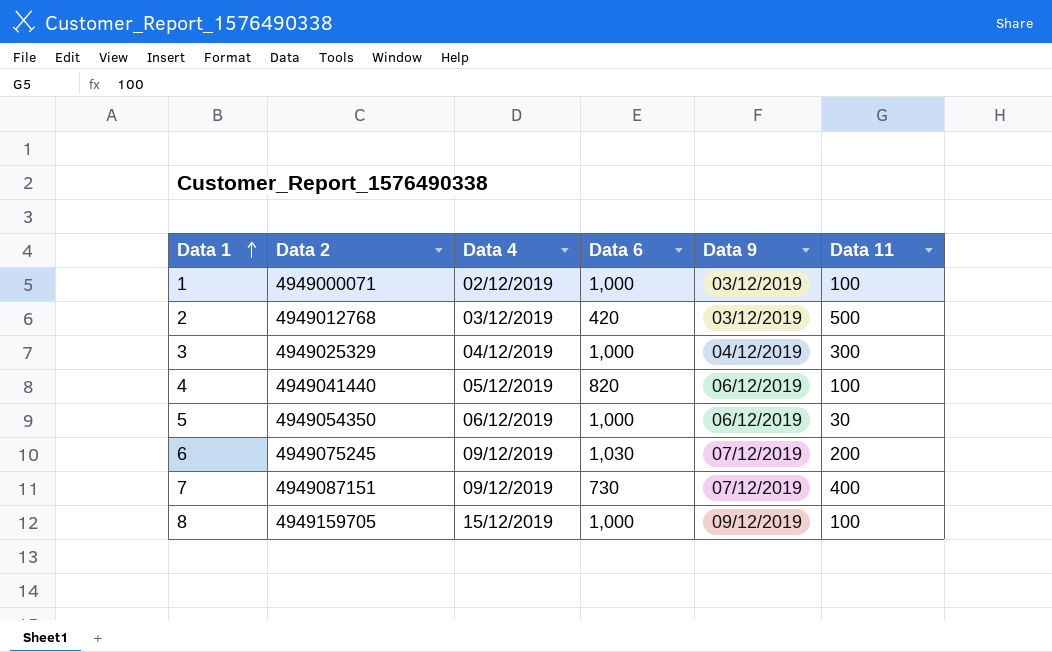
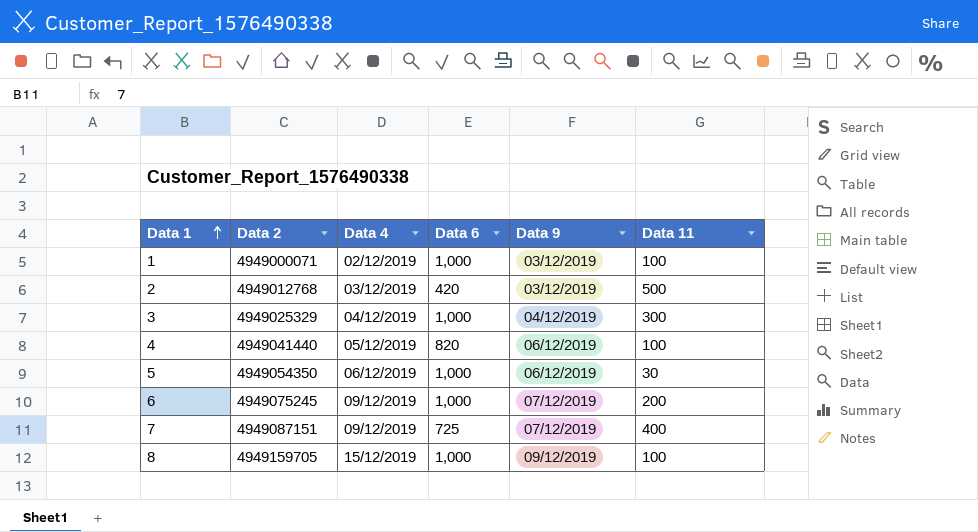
6 | Data 6: 1,030 -> 1,000
7 | Data 6: 730 -> 725

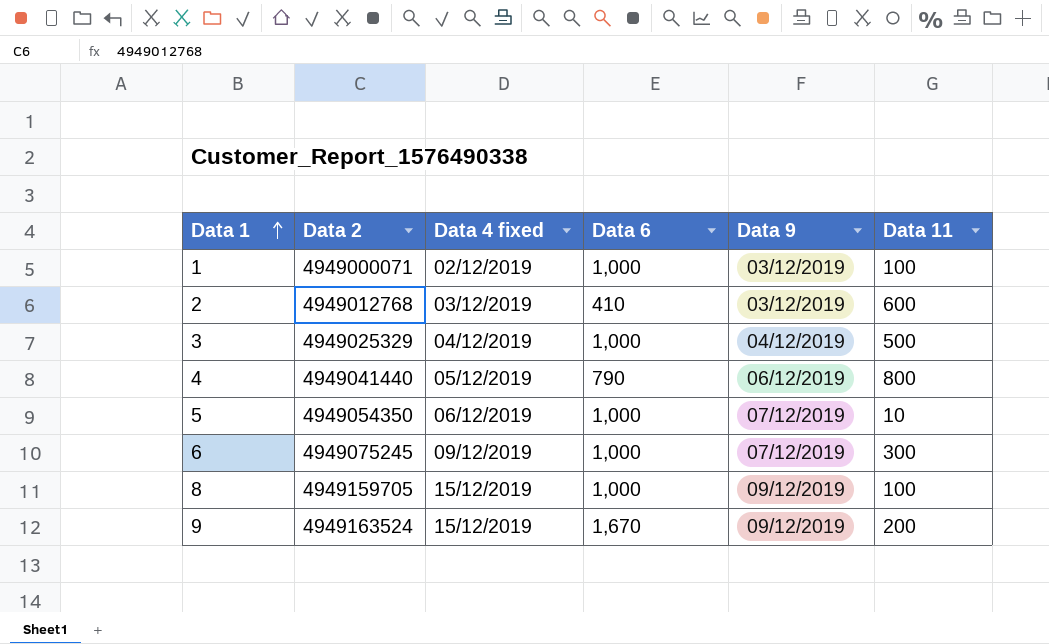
column name: Data 4 -> Data 4 fixed
row 7: 4949087151 | 09/12/2019 | 725 | 07/12/2019 | 400 -> none
2 | Data 6: 420 -> 410
2 | Data 11: 500 -> 600
3 | Data 11: 300 -> 500
4 | Data 6: 820 -> 790
4 | Data 11: 100 -> 800
5 | Data 9: 06/12/2019 -> 07/12/2019
5 | Data 11: 30 -> 10
6 | Data 11: 200 -> 300
row 9: none -> 4949163524 | 15/12/2019 | 1,670 | 09/12/2019 | 200

